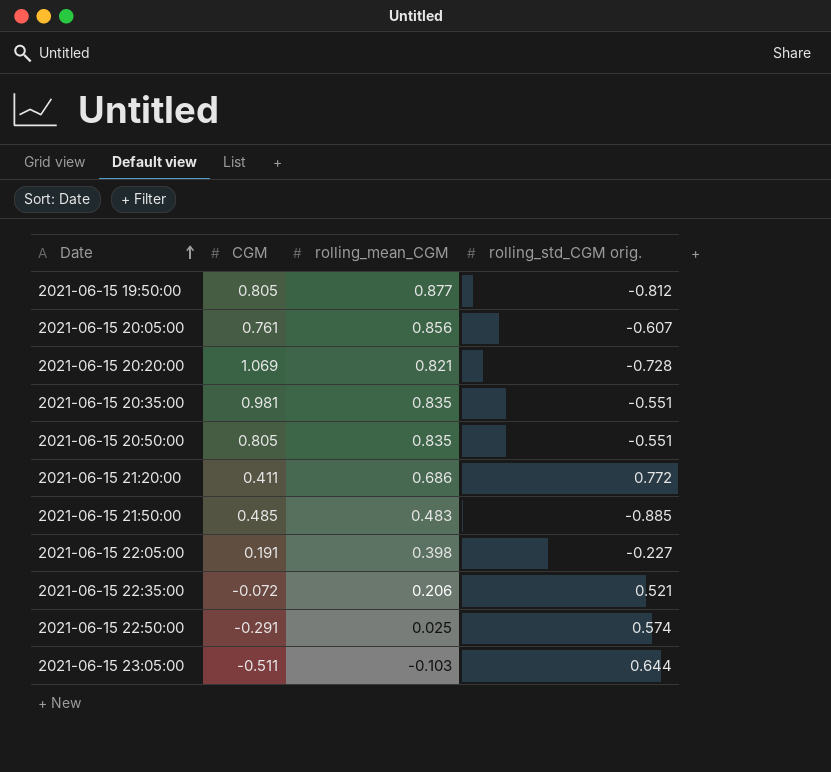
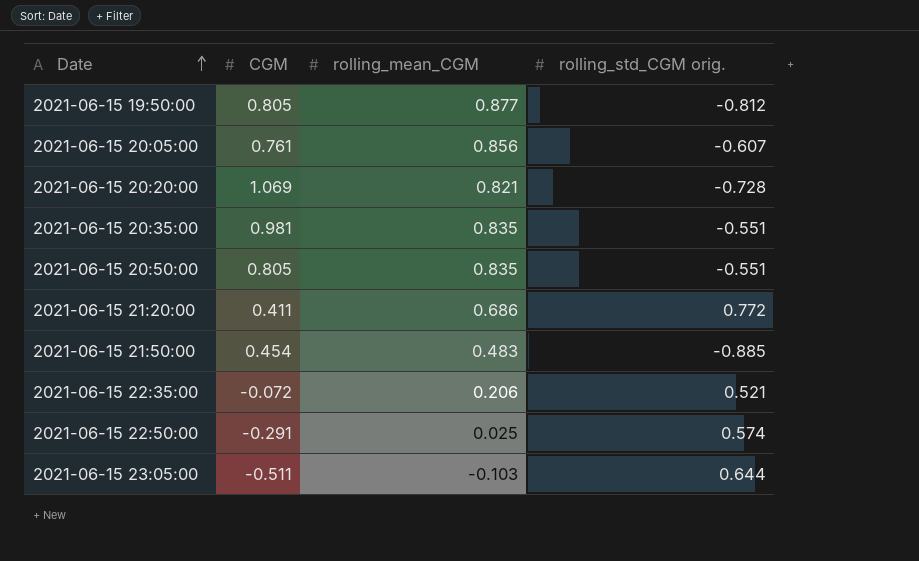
row 2021-06-15 22:05:00: 0.191 | 0.398 | -0.227 -> none
2021-06-15 21:50:00 | CGM: 0.485 -> 0.454

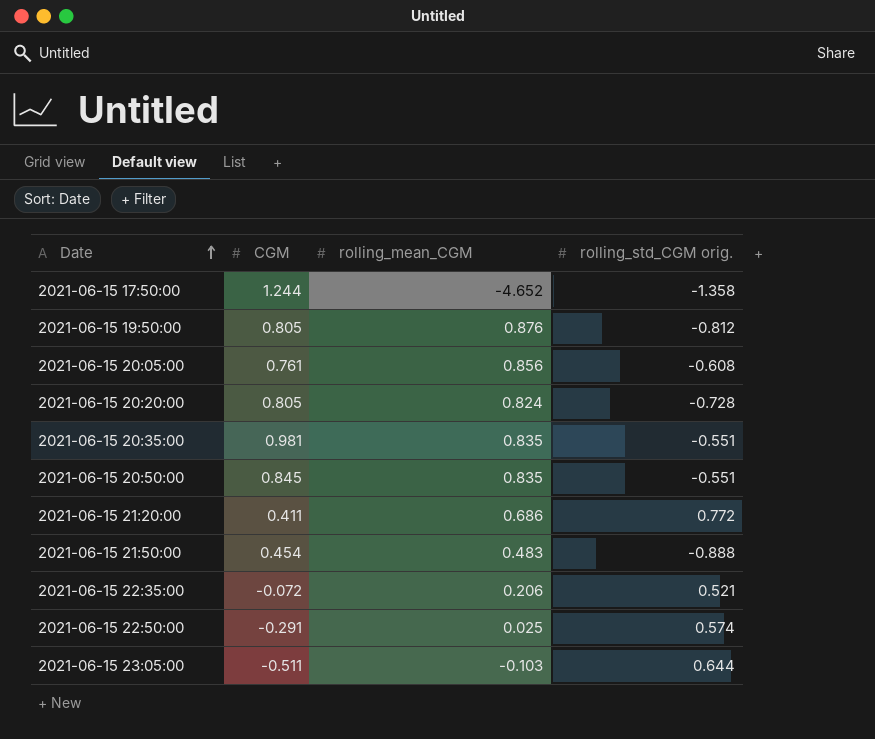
row 2021-06-15 17:50:00: none -> 1.244 | -4.652 | -1.358
2021-06-15 19:50:00 | rolling_mean_CGM: 0.877 -> 0.876
2021-06-15 20:05:00 | rolling_std_CGM orig.: -0.607 -> -0.608
2021-06-15 20:20:00 | CGM: 1.069 -> 0.805
2021-06-15 20:20:00 | rolling_mean_CGM: 0.821 -> 0.824
2021-06-15 20:50:00 | CGM: 0.805 -> 0.845
2021-06-15 21:50:00 | rolling_std_CGM orig.: -0.885 -> -0.888

